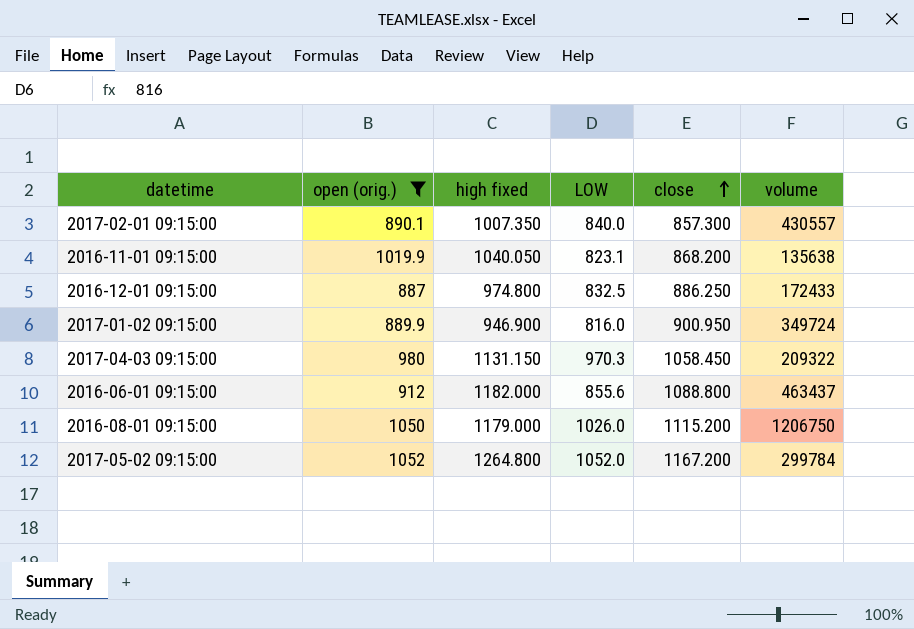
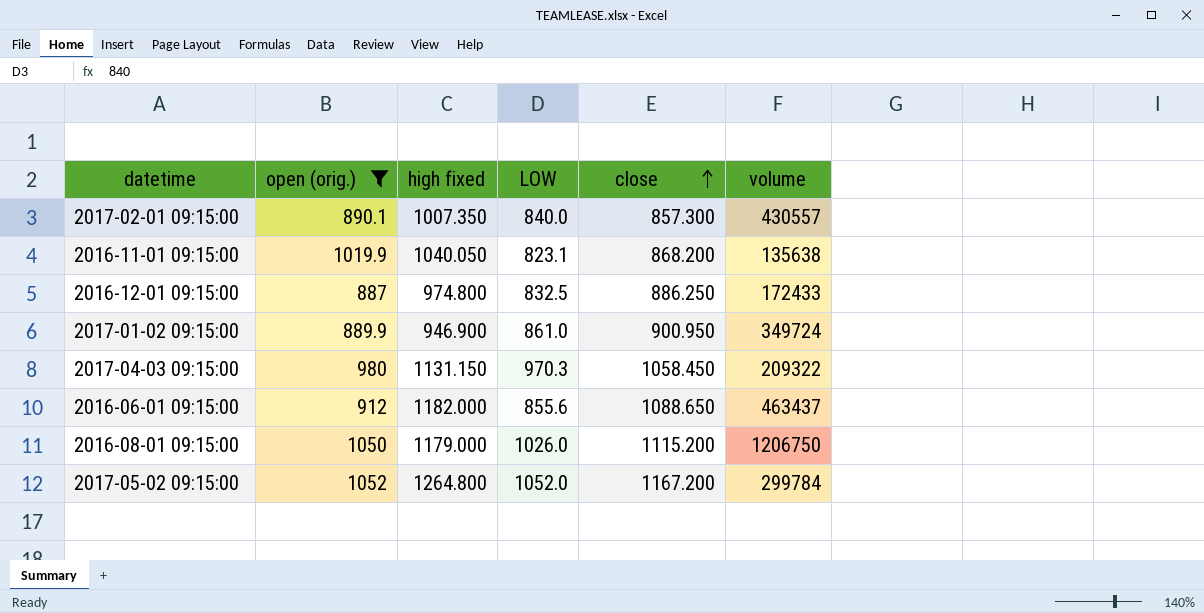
2017-01-02 09:15:00 | LOW: 816.0 -> 861.0
2016-06-01 09:15:00 | close: 1088.800 -> 1088.650

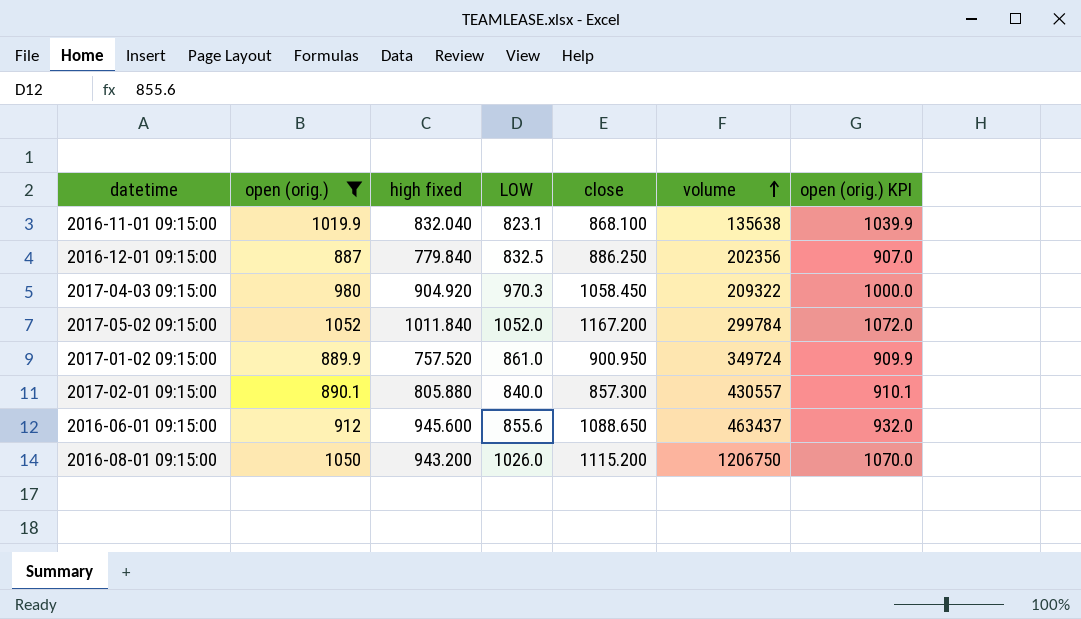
row order: close ascending -> volume ascending
column open (orig.) KPI | formula: none -> [open (orig.)] + 20
2016-11-01 09:15:00 | high fixed: 1040.050 -> 832.040
2016-11-01 09:15:00 | close: 868.200 -> 868.100
2016-12-01 09:15:00 | high fixed: 974.800 -> 779.840
2016-12-01 09:15:00 | volume: 172433 -> 202356
2017-04-03 09:15:00 | high fixed: 1131.150 -> 904.920
2017-05-02 09:15:00 | high fixed: 1264.800 -> 1011.840
2017-01-02 09:15:00 | high fixed: 946.900 -> 757.520
2017-02-01 09:15:00 | high fixed: 1007.350 -> 805.880
2016-06-01 09:15:00 | high fixed: 1182.000 -> 945.600
2016-08-01 09:15:00 | high fixed: 1179.000 -> 943.200

